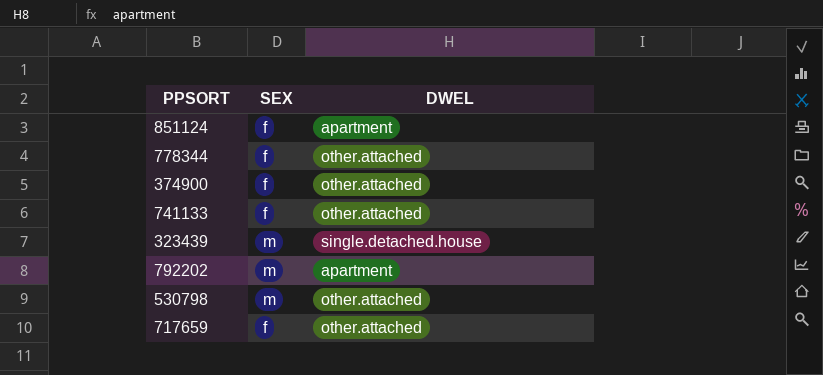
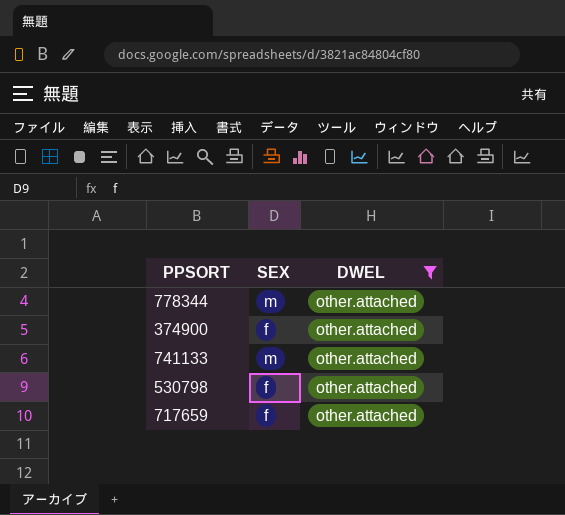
filter: none -> DWEL = other.attached
778344 | SEX: f -> m
741133 | SEX: f -> m
530798 | SEX: m -> f

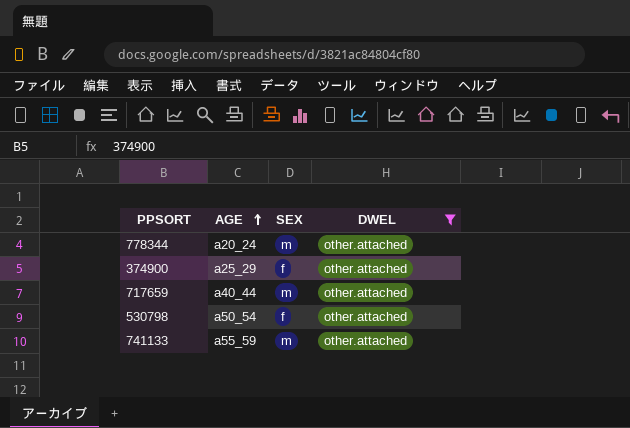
row order: none -> AGE ascending
column AGE | position: none -> 2
717659 | SEX: f -> m

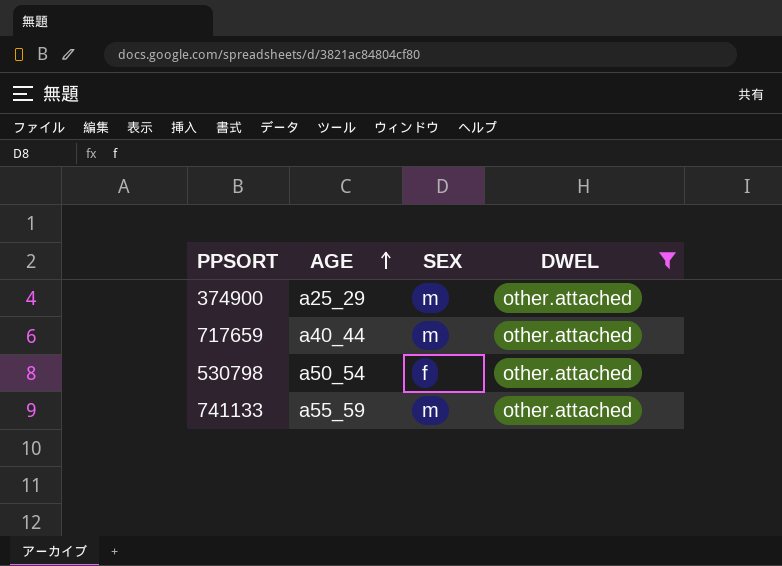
row 778344: a20_24 | m | other.attached -> none
374900 | SEX: f -> m

